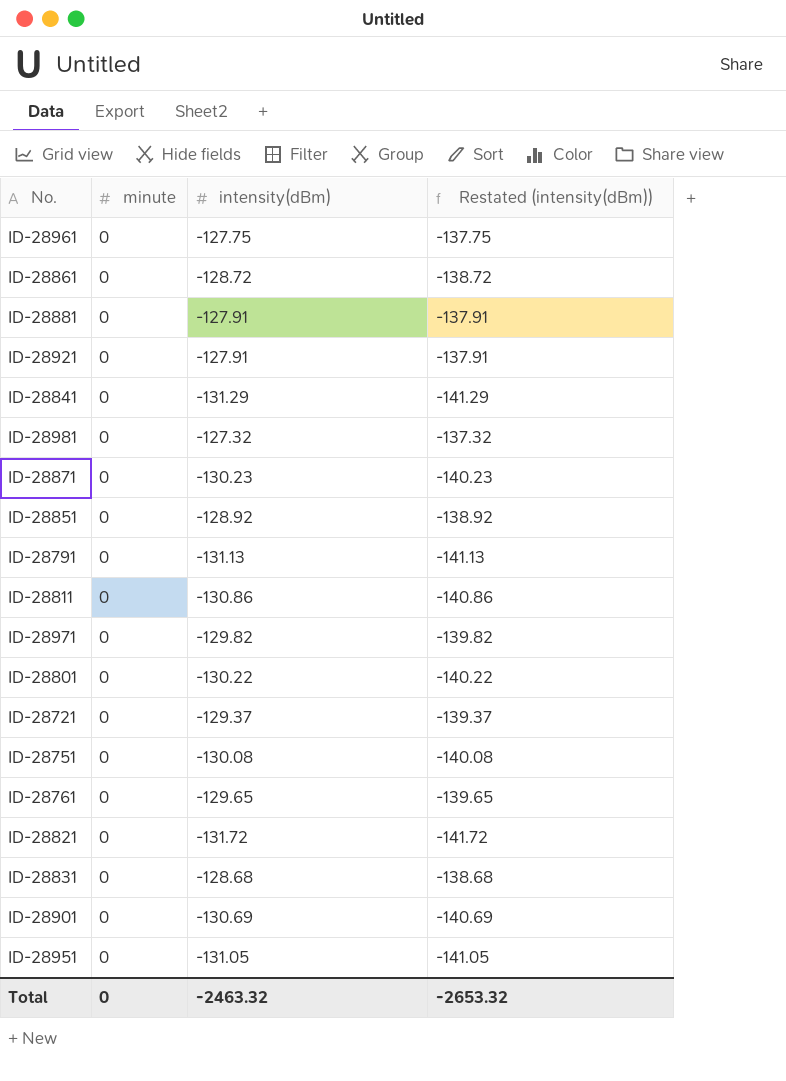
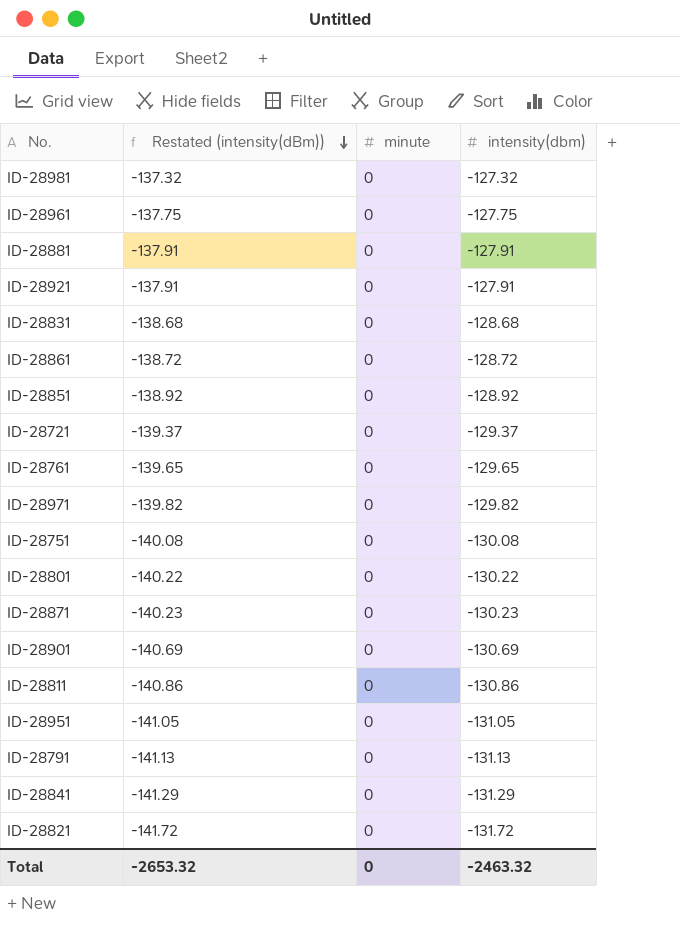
row order: none -> Restated (intensity(dBm)) descending
column Restated (intensity(dBm)) | position: 4 -> 2
column name: intensity(dBm) -> intensity(dbm)

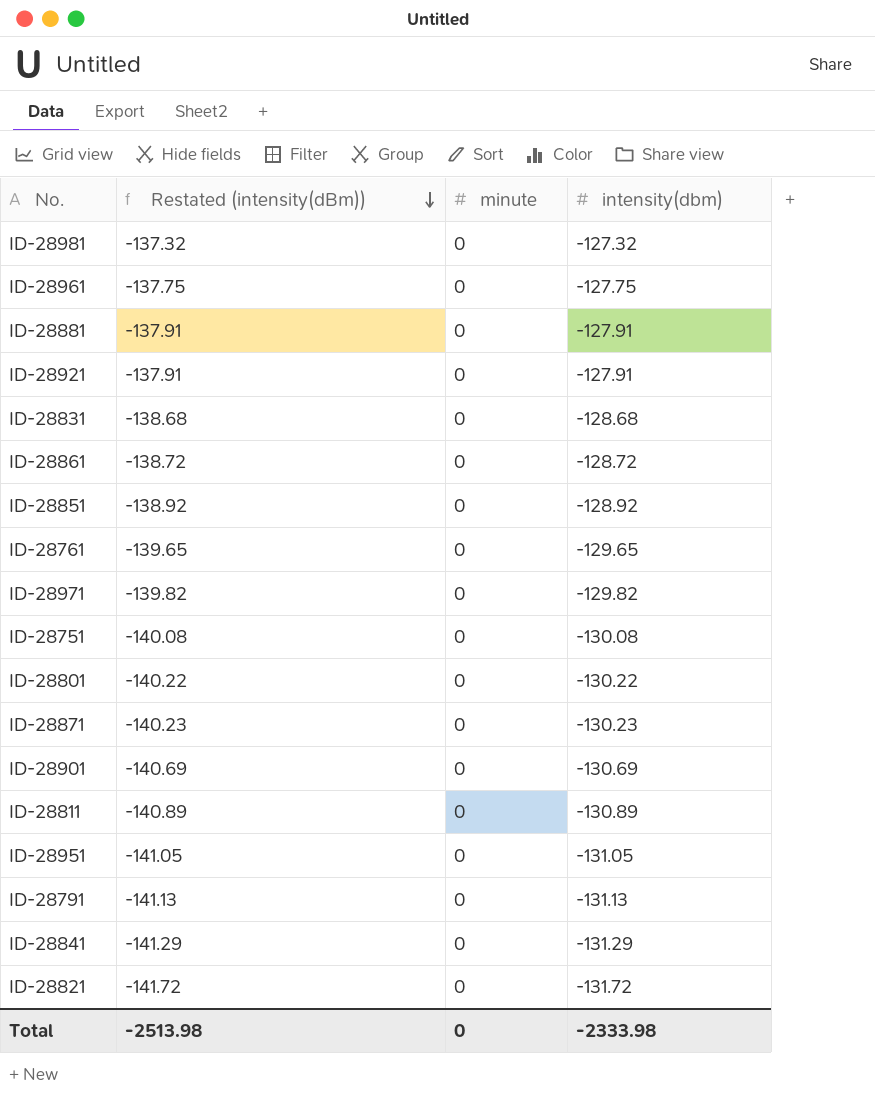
row ID-28721: -139.37 | 0 | -129.37 -> none
ID-28811 | Restated (intensity(dBm)): -140.86 -> -140.89
ID-28811 | intensity(dbm): -130.86 -> -130.89
Total | Restated (intensity(dBm)): -2653.32 -> -2513.98
Total | intensity(dbm): -2463.32 -> -2333.98

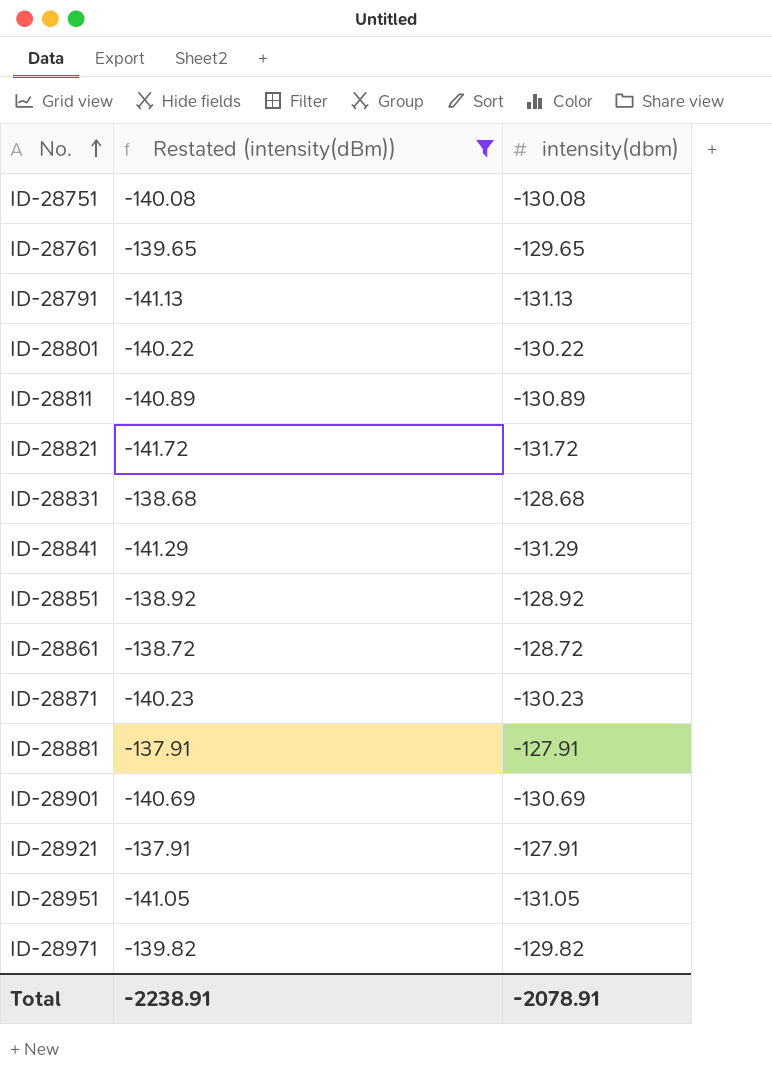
filter: none -> Restated (intensity(dBm)) <= -137.91
row order: Restated (intensity(dBm)) descending -> No. ascending
column minute | position: 3 -> none
Total | Restated (intensity(dBm)): -2513.98 -> -2238.91
Total | intensity(dbm): -2333.98 -> -2078.91

